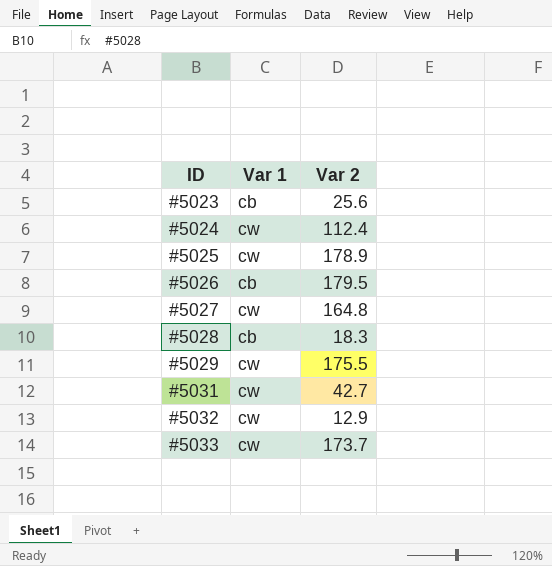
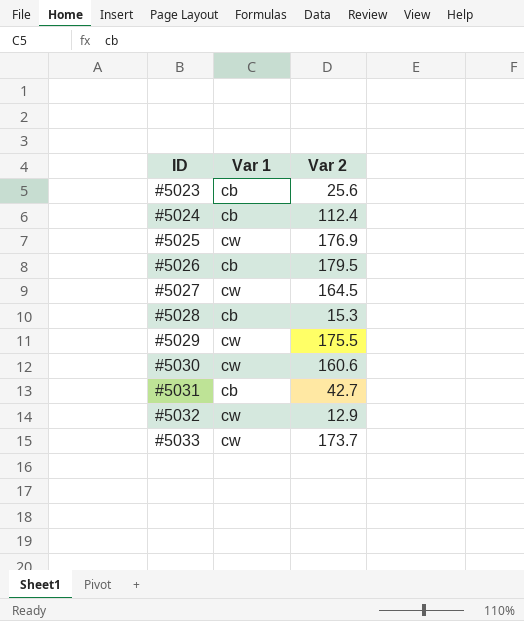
#5024 | Var 1: cw -> cb
#5025 | Var 2: 178.9 -> 176.9
#5027 | Var 2: 164.8 -> 164.5
#5028 | Var 2: 18.3 -> 15.3
row #5030: none -> cw | 160.6
#5031 | Var 1: cw -> cb

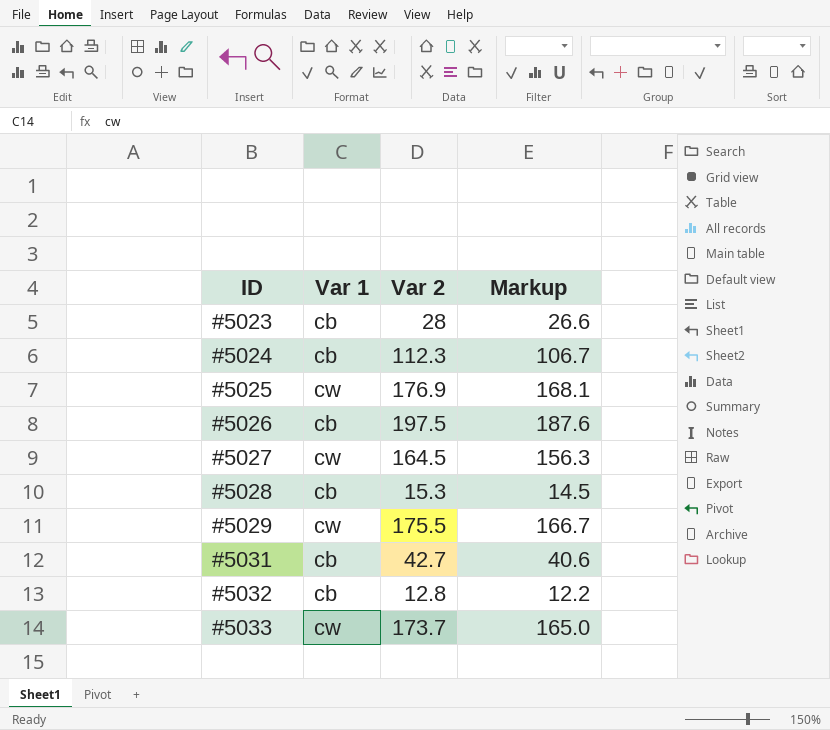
column Markup | formula: none -> [Var 2] * 0.95
row #5030: cw | 160.6 -> none
#5023 | Var 2: 25.6 -> 28
#5024 | Var 2: 112.4 -> 112.3
#5026 | Var 2: 179.5 -> 197.5
#5032 | Var 1: cw -> cb
#5032 | Var 2: 12.9 -> 12.8

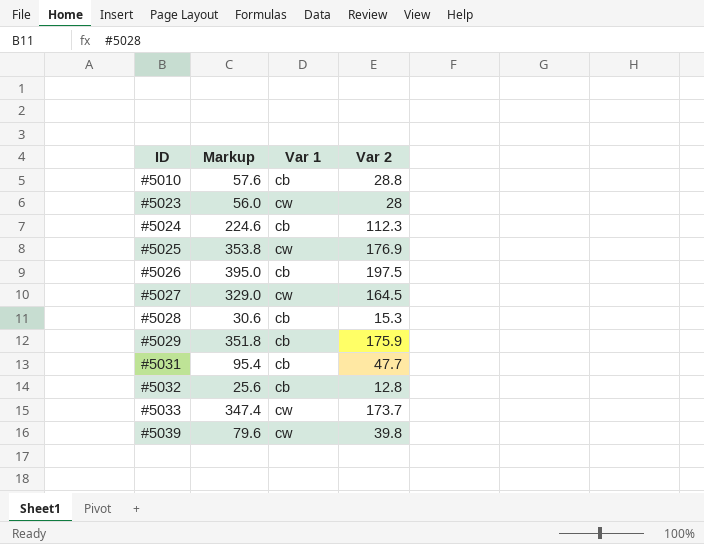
column Markup | formula: [Var 2] * 0.95 -> [Var 2] * 2
column Markup | position: 4 -> 2
row #5010: none -> 57.6 | cb | 28.8
#5023 | Var 1: cb -> cw
#5029 | Var 1: cw -> cb
#5029 | Var 2: 175.5 -> 175.9
#5031 | Var 2: 42.7 -> 47.7
row #5039: none -> 79.6 | cw | 39.8

